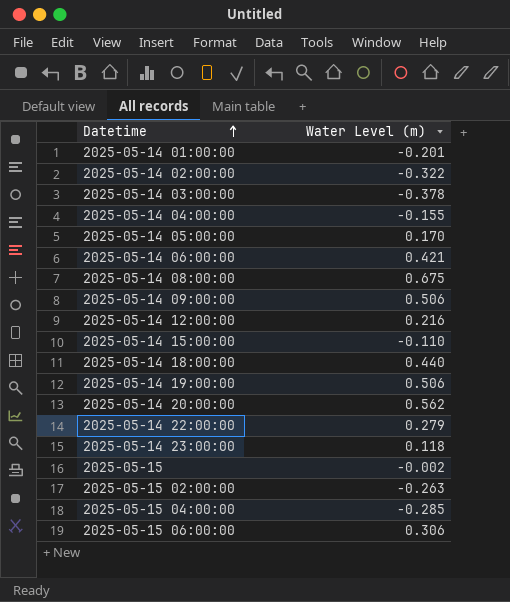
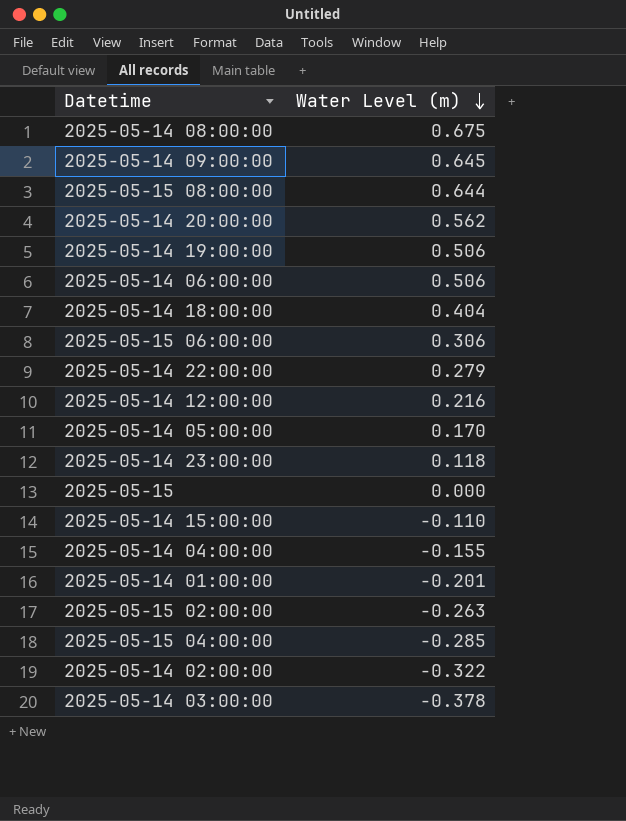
row order: Datetime ascending -> Water Level (m) descending
2025-05-14 09:00:00 | Water Level (m): 0.506 -> 0.645
row 2025-05-15 08:00:00: none -> 0.644
2025-05-14 06:00:00 | Water Level (m): 0.421 -> 0.506
2025-05-14 18:00:00 | Water Level (m): 0.440 -> 0.404
2025-05-15 | Water Level (m): -0.002 -> 0.000

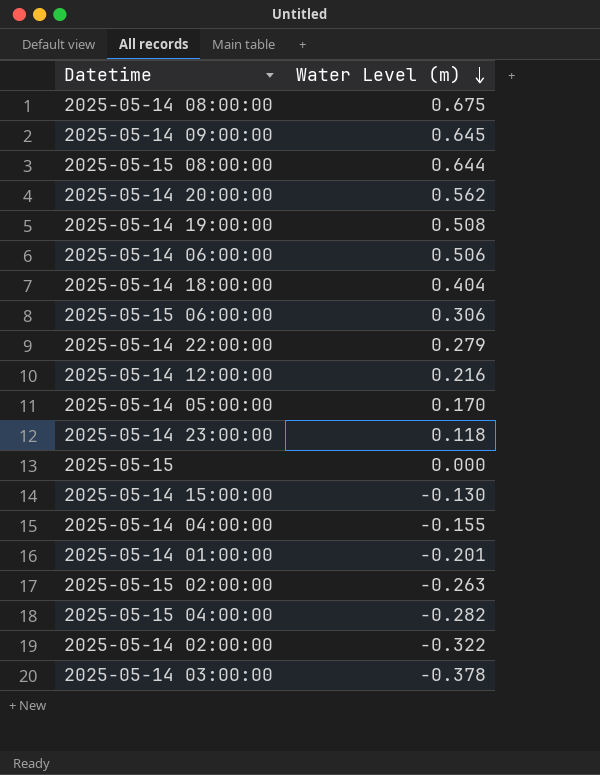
2025-05-14 19:00:00 | Water Level (m): 0.506 -> 0.508
2025-05-14 15:00:00 | Water Level (m): -0.110 -> -0.130
2025-05-15 04:00:00 | Water Level (m): -0.285 -> -0.282

